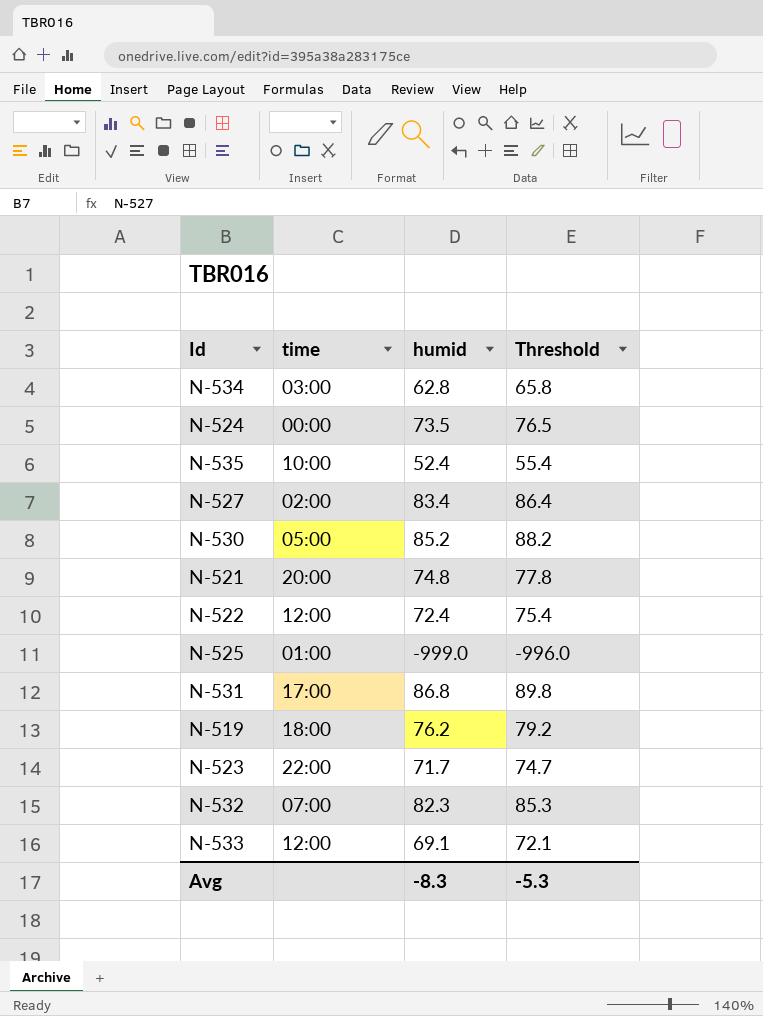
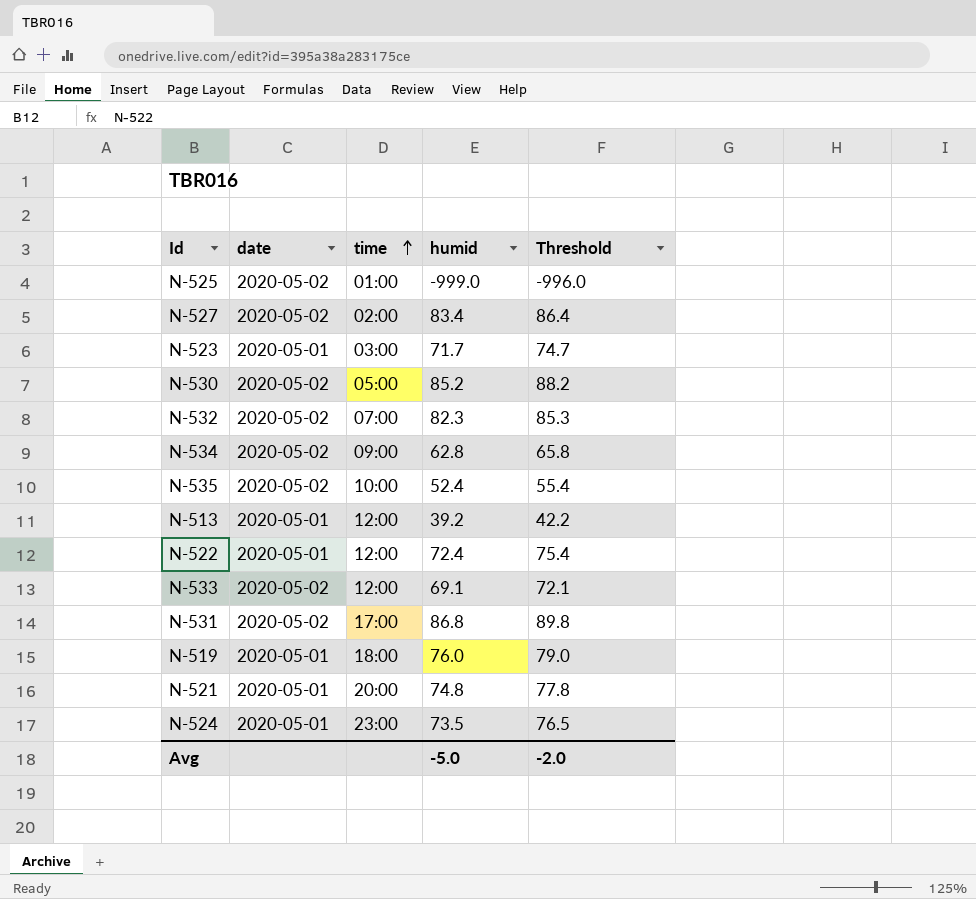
row order: none -> time ascending
column date | position: none -> 2
N-523 | time: 22:00 -> 03:00
N-534 | time: 03:00 -> 09:00
row N-513: none -> 2020-05-01 | 12:00 | 39.2 | 42.2
N-519 | humid: 76.2 -> 76.0
N-519 | Threshold: 79.2 -> 79.0
N-524 | time: 00:00 -> 23:00
Avg | humid: -8.3 -> -5.0
Avg | Threshold: -5.3 -> -2.0

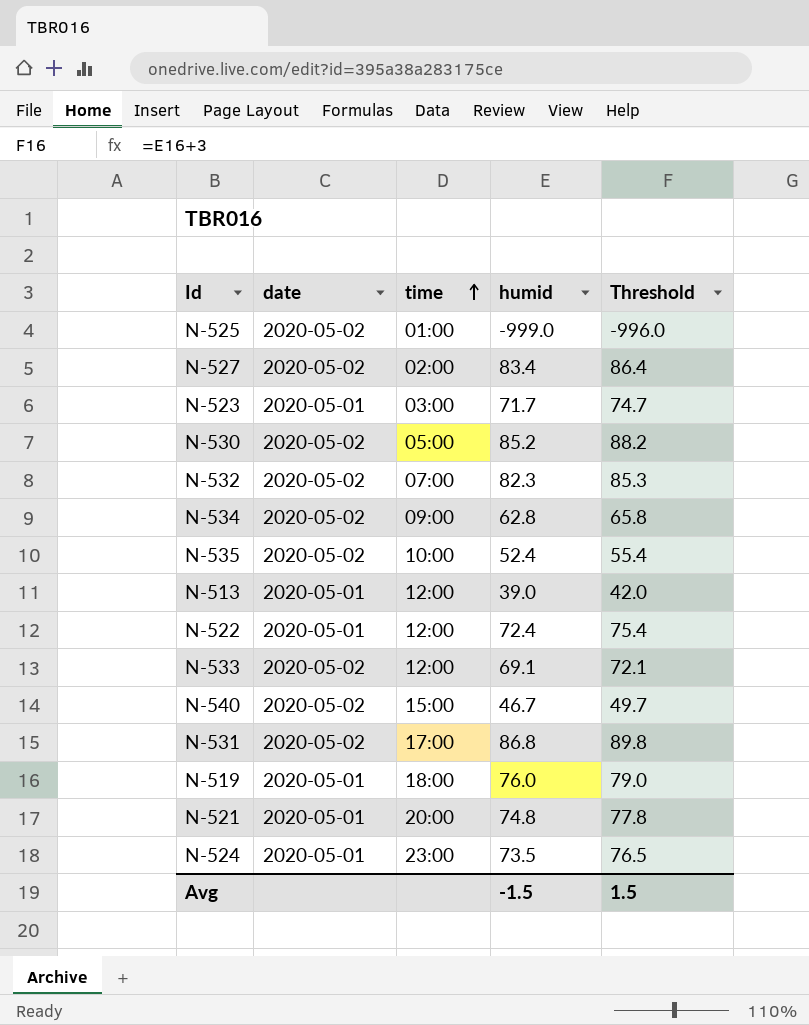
N-513 | humid: 39.2 -> 39.0
N-513 | Threshold: 42.2 -> 42.0
row N-540: none -> 2020-05-02 | 15:00 | 46.7 | 49.7
Avg | humid: -5.0 -> -1.5
Avg | Threshold: -2.0 -> 1.5

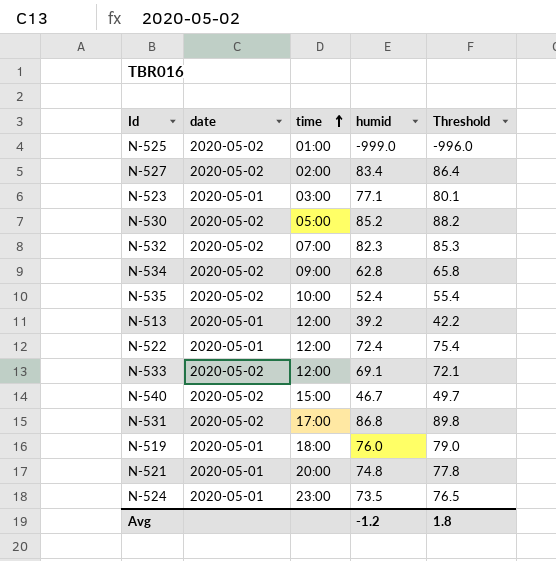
N-523 | humid: 71.7 -> 77.1
N-523 | Threshold: 74.7 -> 80.1
N-513 | humid: 39.0 -> 39.2
N-513 | Threshold: 42.0 -> 42.2
Avg | humid: -1.5 -> -1.2
Avg | Threshold: 1.5 -> 1.8

